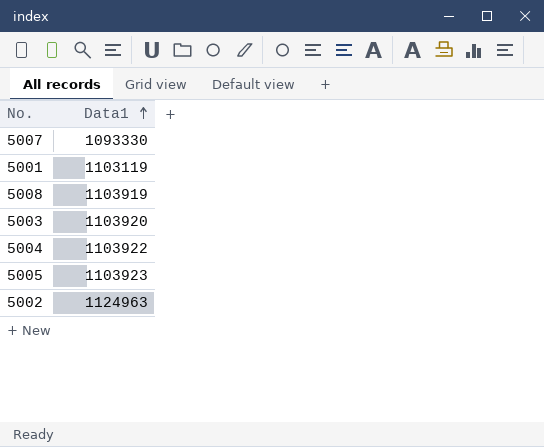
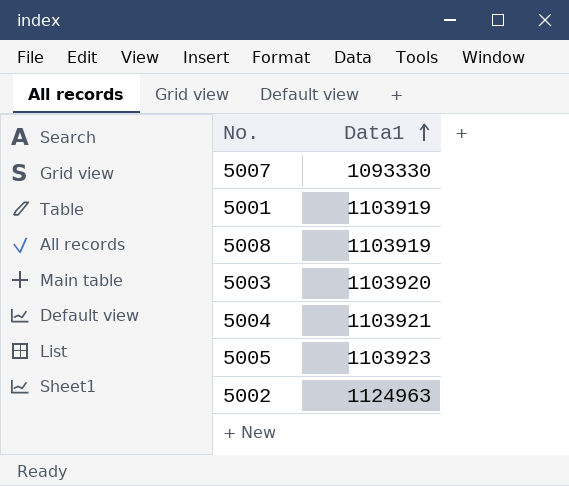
5001 | Data1: 1103119 -> 1103919
5004 | Data1: 1103922 -> 1103921

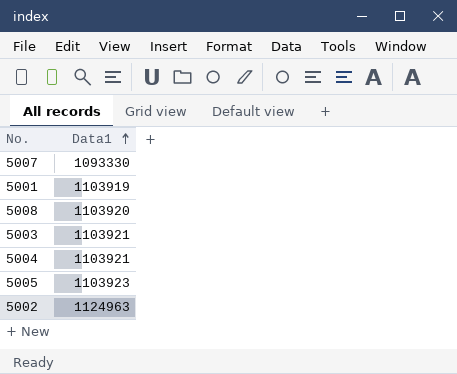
5008 | Data1: 1103919 -> 1103920
5003 | Data1: 1103920 -> 1103921

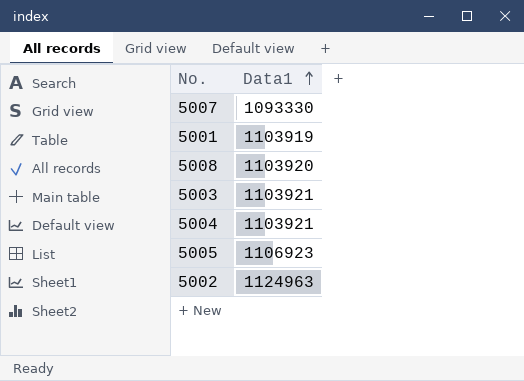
5005 | Data1: 1103923 -> 1106923

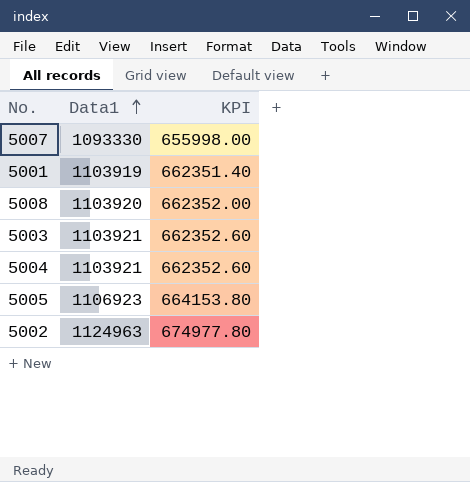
column KPI | formula: none -> [Data1] * 0.6

